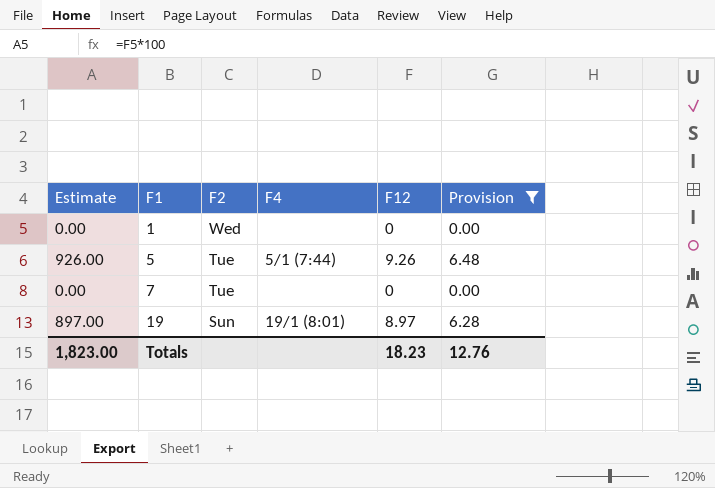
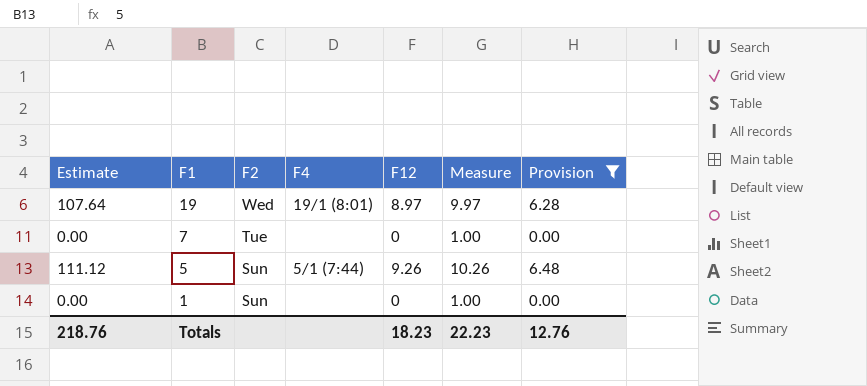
row order: F1 ascending -> F1 descending
column Estimate | formula: [F12] * 100 -> [F12] * 12
column Measure | formula: none -> [F12] + 1
19 | F2: Sun -> Wed
5 | F2: Tue -> Sun
1 | F2: Wed -> Sun
Totals | Estimate: 1,823.00 -> 218.76

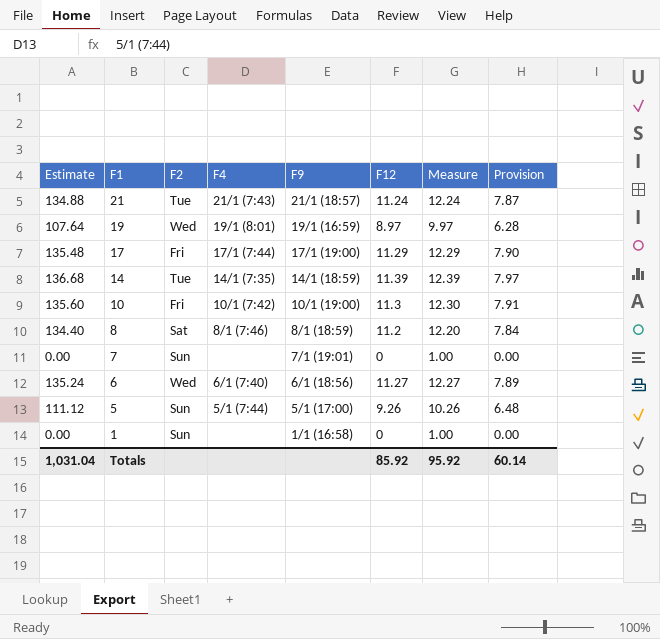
filter: Provision <= 6.48 -> none
column F9 | position: none -> 5
7 | F2: Tue -> Sun
Totals | Estimate: 218.76 -> 1,031.04
Totals | F12: 18.23 -> 85.92
Totals | Measure: 22.23 -> 95.92
Totals | Provision: 12.76 -> 60.14

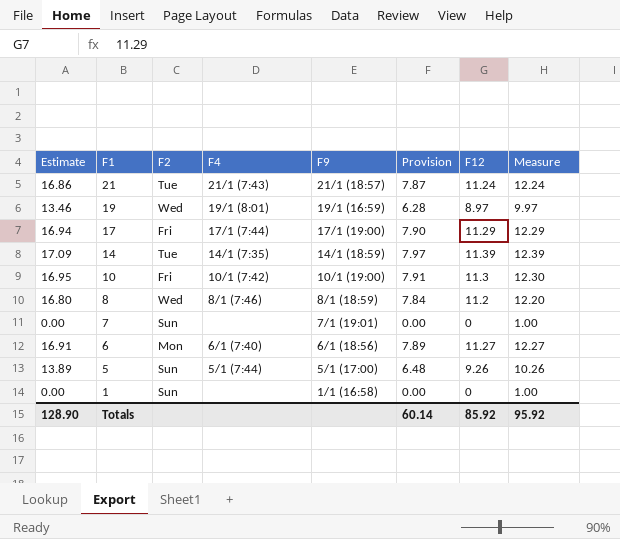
column Estimate | formula: [F12] * 12 -> [F12] * 1.5
column Provision | position: 8 -> 6
8 | F2: Sat -> Wed
6 | F2: Wed -> Mon
Totals | Estimate: 1,031.04 -> 128.90

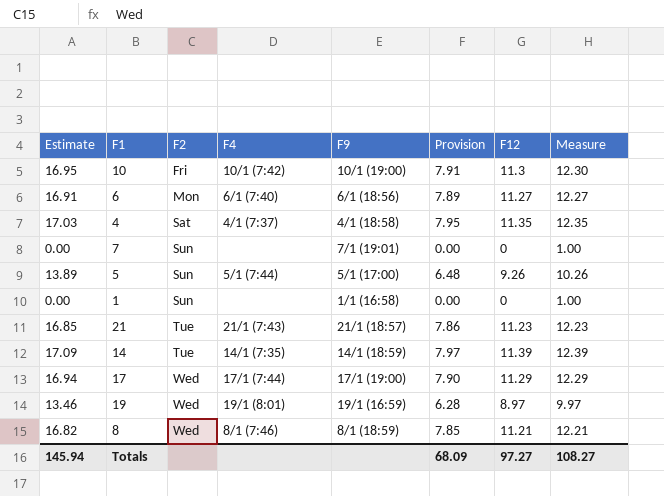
row order: F1 descending -> F2 ascending
row 4: none -> 17.03 | Sat | 4/1 (7:37) | 4/1 (18:58) | 7.95 | 11.35 | 12.35
21 | Estimate: 16.86 -> 16.85
21 | Provision: 7.87 -> 7.86
21 | F12: 11.24 -> 11.23
21 | Measure: 12.24 -> 12.23
17 | F2: Fri -> Wed
8 | Estimate: 16.80 -> 16.82
8 | Provision: 7.84 -> 7.85
8 | F12: 11.2 -> 11.21
8 | Measure: 12.20 -> 12.21
Totals | Estimate: 128.90 -> 145.94
Totals | Provision: 60.14 -> 68.09
Totals | F12: 85.92 -> 97.27
Totals | Measure: 95.92 -> 108.27

